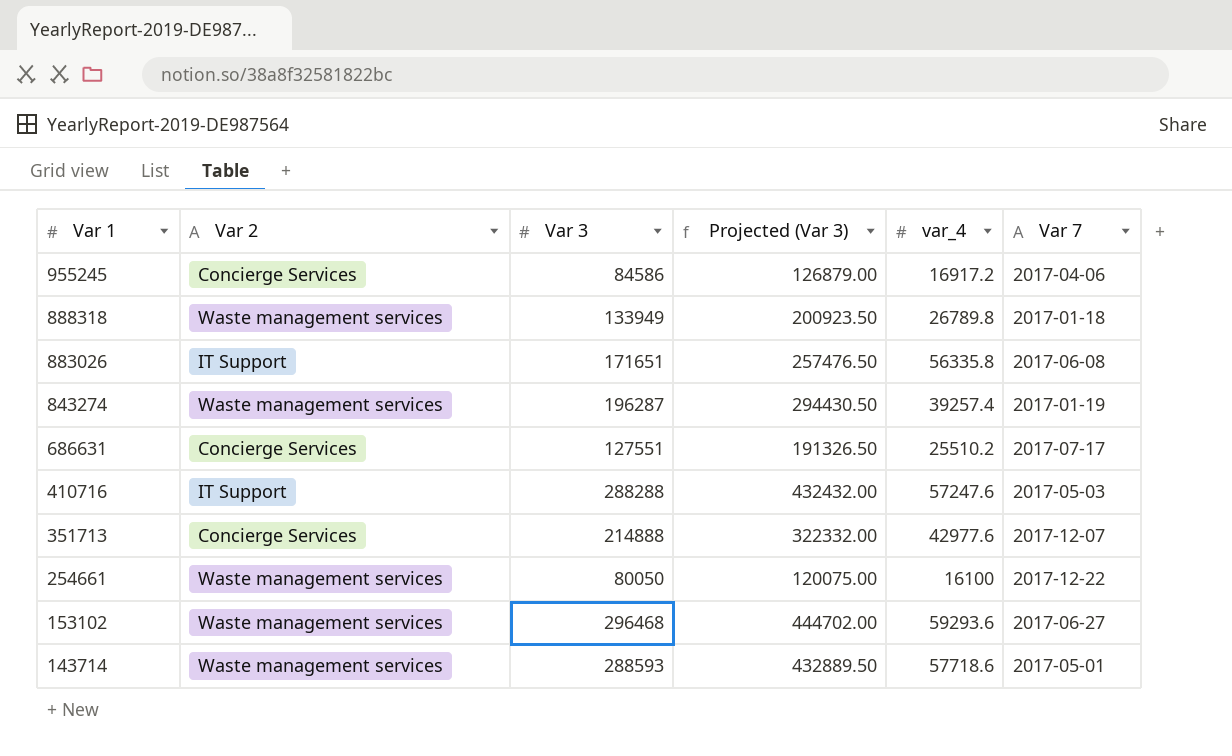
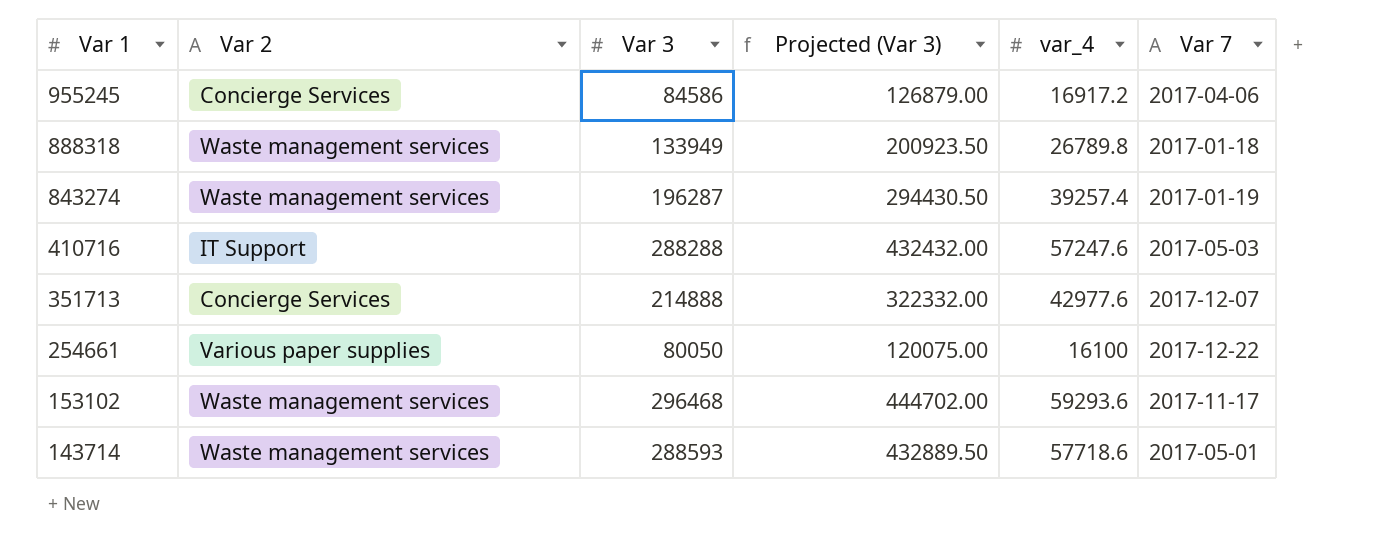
row 883026: IT Support | 171651 | 257476.50 | 56335.8 | 2017-06-08 -> none
row 686631: Concierge Services | 127551 | 191326.50 | 25510.2 | 2017-07-17 -> none
254661 | Var 2: Waste management services -> Various paper supplies
153102 | Var 7: 2017-06-27 -> 2017-11-17

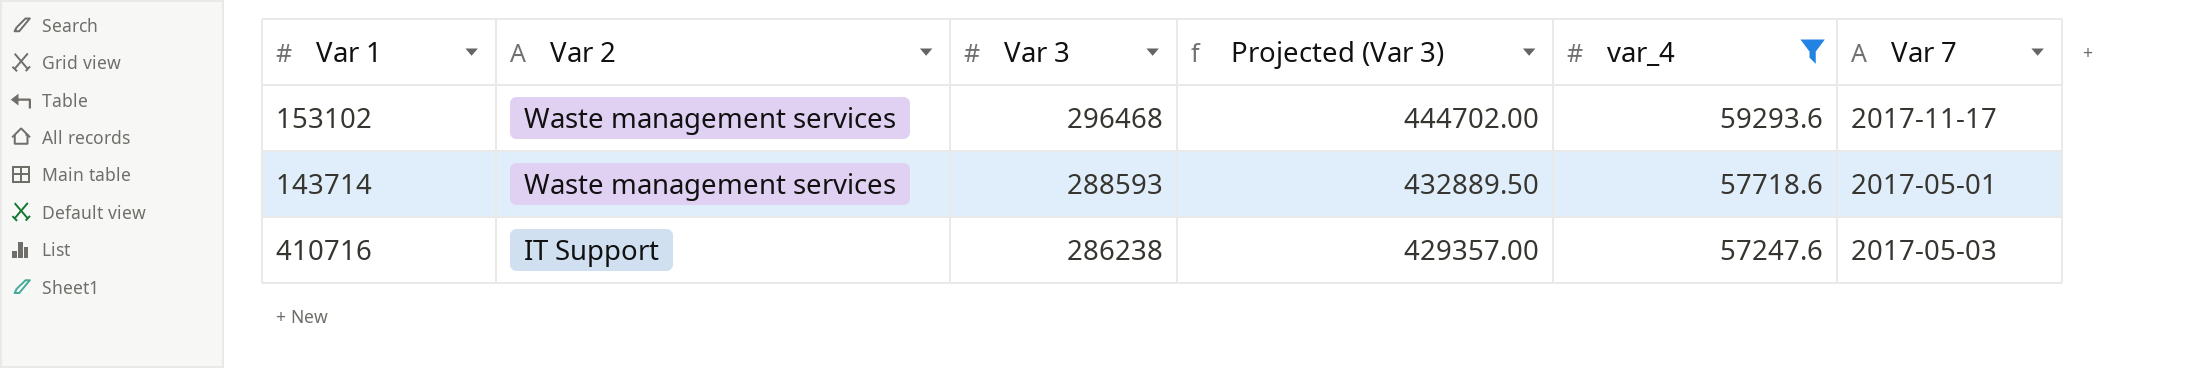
filter: none -> var_4 >= 57247.6
row order: Var 1 descending -> Var 2 descending
410716 | Var 3: 288288 -> 286238
410716 | Projected (Var 3): 432432.00 -> 429357.00

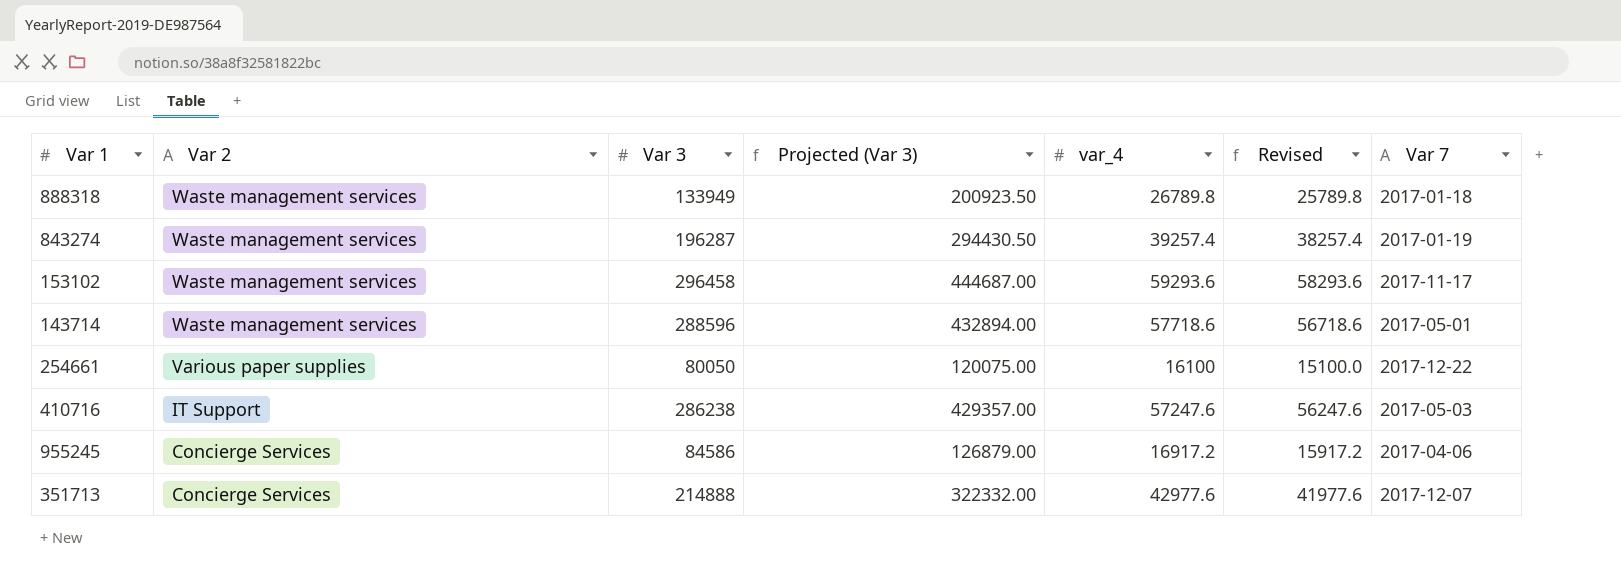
filter: var_4 >= 57247.6 -> none
column Revised | formula: none -> [var_4] - 1000
153102 | Var 3: 296468 -> 296458
153102 | Projected (Var 3): 444702.00 -> 444687.00
143714 | Var 3: 288593 -> 288596
143714 | Projected (Var 3): 432889.50 -> 432894.00

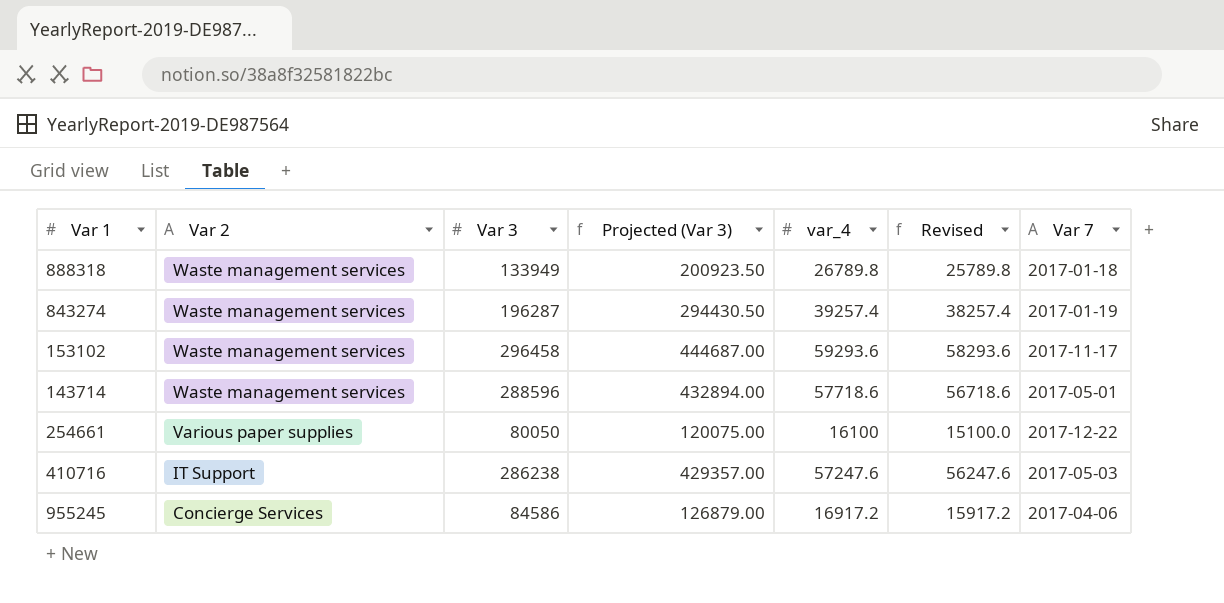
row 351713: Concierge Services | 214888 | 322332.00 | 42977.6 | 41977.6 | 2017-12-07 -> none

